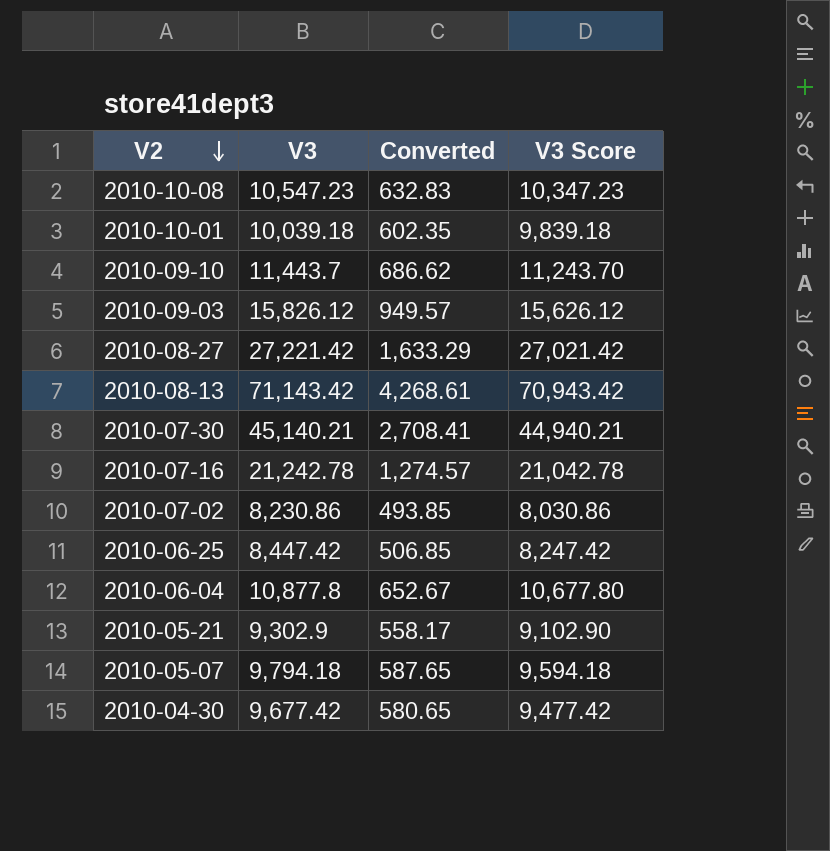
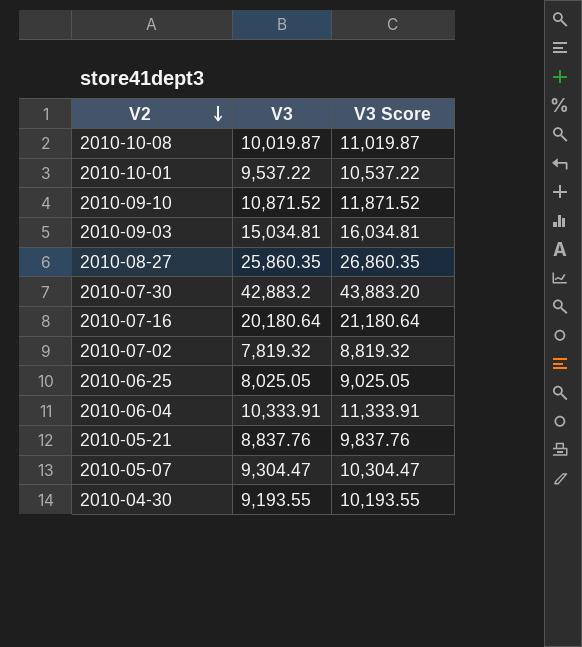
column Converted | formula: [V3] * 0.06 -> none
column V3 Score | formula: [V3] - 200 -> [V3] + 1000
row 2010-08-13: 71,143.42 | 4,268.61 | 70,943.42 -> none
2010-10-08 | V3: 10,547.23 -> 10,019.87
2010-10-01 | V3: 10,039.18 -> 9,537.22
2010-09-10 | V3: 11,443.7 -> 10,871.52
2010-09-03 | V3: 15,826.12 -> 15,034.81
2010-08-27 | V3: 27,221.42 -> 25,860.35
2010-07-30 | V3: 45,140.21 -> 42,883.2
2010-07-16 | V3: 21,242.78 -> 20,180.64
2010-07-02 | V3: 8,230.86 -> 7,819.32
2010-06-25 | V3: 8,447.42 -> 8,025.05
2010-06-04 | V3: 10,877.8 -> 10,333.91
2010-05-21 | V3: 9,302.9 -> 8,837.76
2010-05-07 | V3: 9,794.18 -> 9,304.47
2010-04-30 | V3: 9,677.42 -> 9,193.55

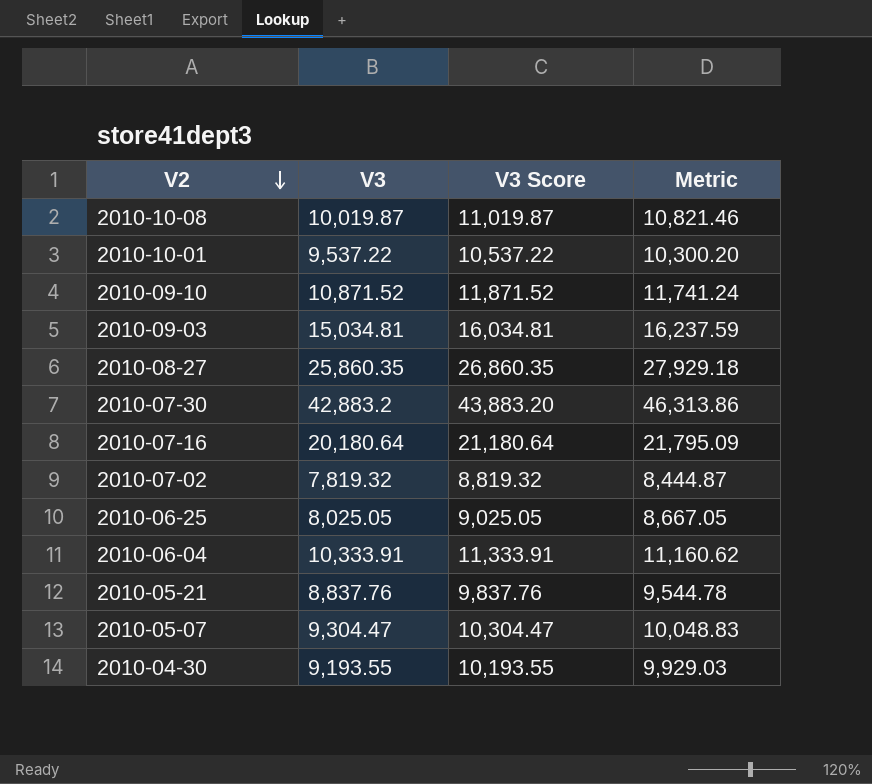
column Metric | formula: none -> [V3] * 1.08

